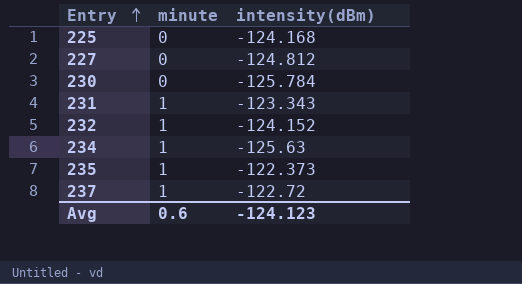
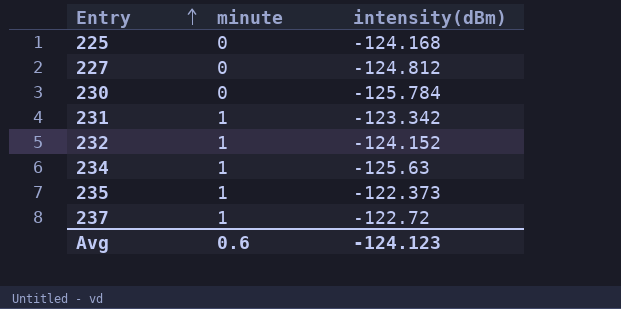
231 | intensity(dBm): -123.343 -> -123.342

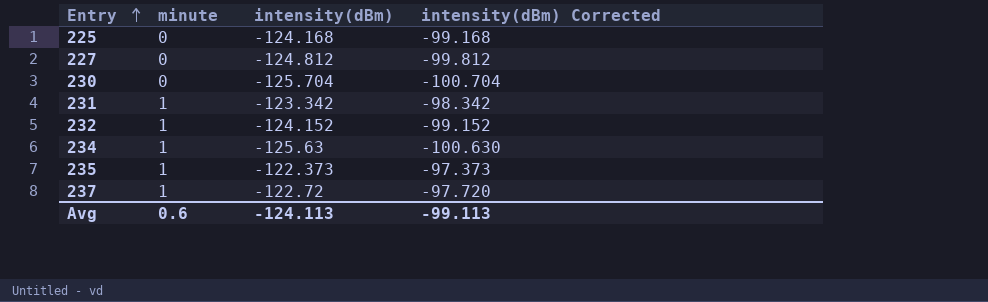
column intensity(dBm) Corrected | formula: none -> [intensity(dBm)] + 25
230 | intensity(dBm): -125.784 -> -125.704
Avg | intensity(dBm): -124.123 -> -124.113

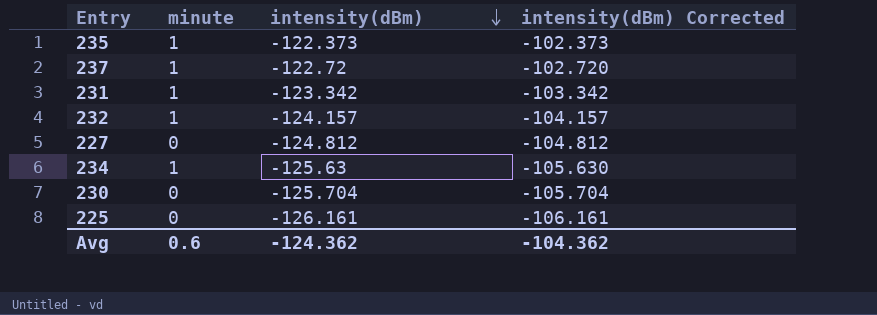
row order: Entry ascending -> intensity(dBm) descending
column intensity(dBm) Corrected | formula: [intensity(dBm)] + 25 -> [intensity(dBm)] + 20
232 | intensity(dBm): -124.152 -> -124.157
225 | intensity(dBm): -124.168 -> -126.161
Avg | intensity(dBm): -124.113 -> -124.362
Avg | intensity(dBm) Corrected: -99.113 -> -104.362

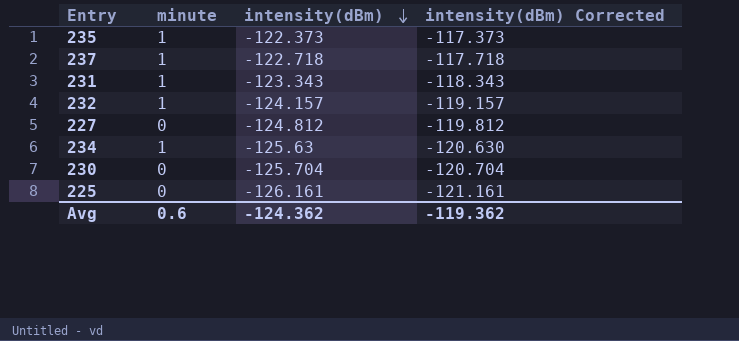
column intensity(dBm) Corrected | formula: [intensity(dBm)] + 20 -> [intensity(dBm)] + 5
237 | intensity(dBm): -122.72 -> -122.718
231 | intensity(dBm): -123.342 -> -123.343
Avg | intensity(dBm) Corrected: -104.362 -> -119.362

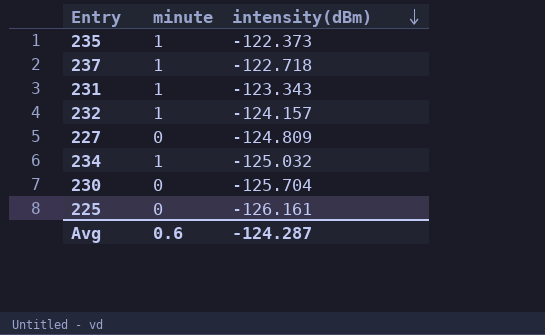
column intensity(dBm) Corrected | formula: [intensity(dBm)] + 5 -> none
227 | intensity(dBm): -124.812 -> -124.809
234 | intensity(dBm): -125.63 -> -125.032
Avg | intensity(dBm): -124.362 -> -124.287

